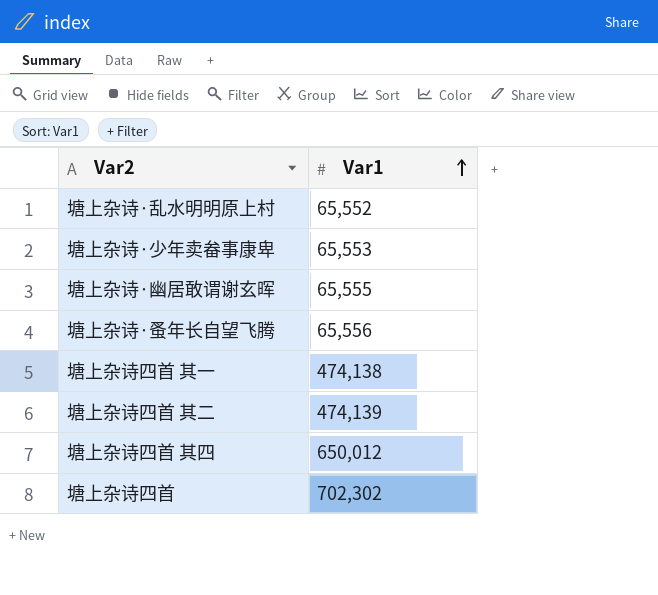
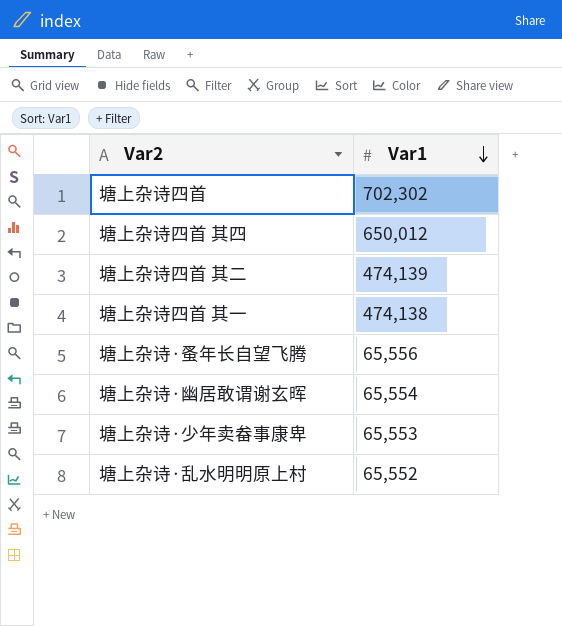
row order: Var1 ascending -> Var1 descending
塘上杂诗·幽居敢谓谢玄晖 | Var1: 65,555 -> 65,554

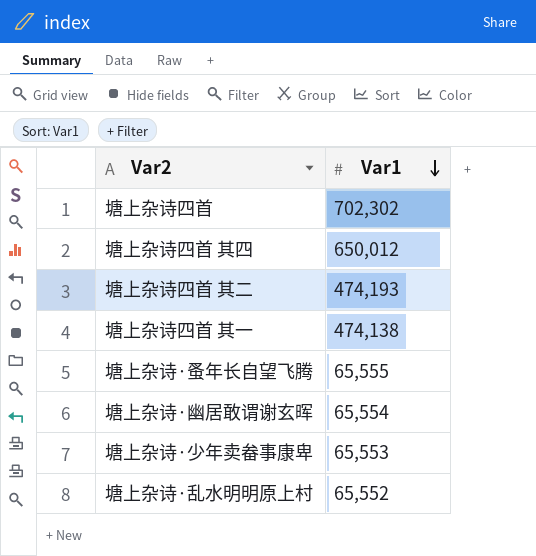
塘上杂诗四首 其二 | Var1: 474,139 -> 474,193
塘上杂诗·蚤年长自望飞腾 | Var1: 65,556 -> 65,555

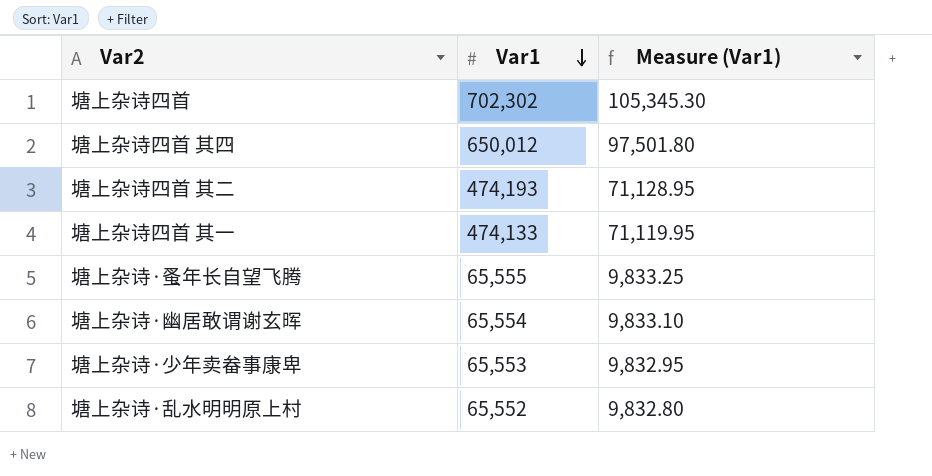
column Measure (Var1) | formula: none -> [Var1] * 0.15
塘上杂诗四首 其一 | Var1: 474,138 -> 474,133

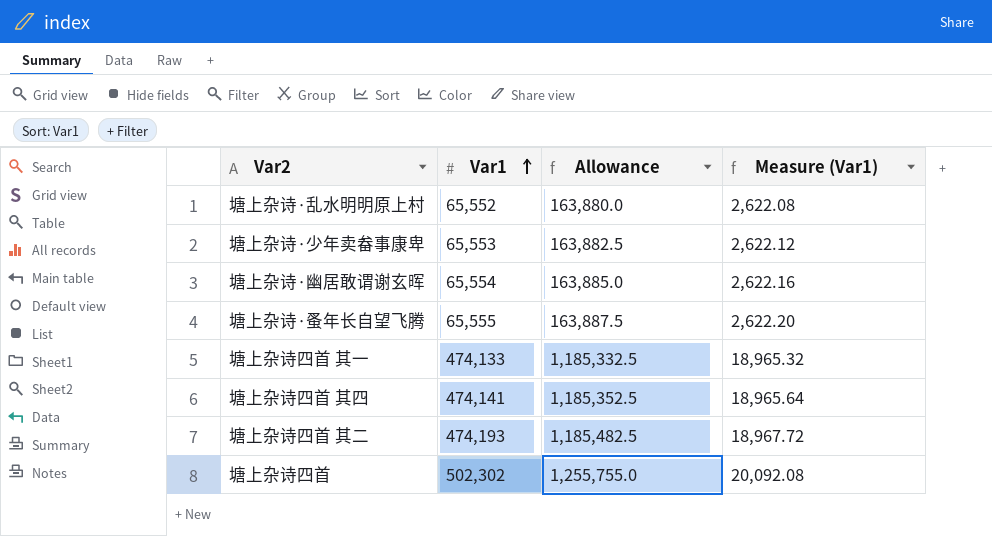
row order: Var1 descending -> Var1 ascending
column Allowance | formula: none -> [Var1] * 2.5
column Measure (Var1) | formula: [Var1] * 0.15 -> [Var1] * 0.04
塘上杂诗四首 其四 | Var1: 650,012 -> 474,141
塘上杂诗四首 | Var1: 702,302 -> 502,302

